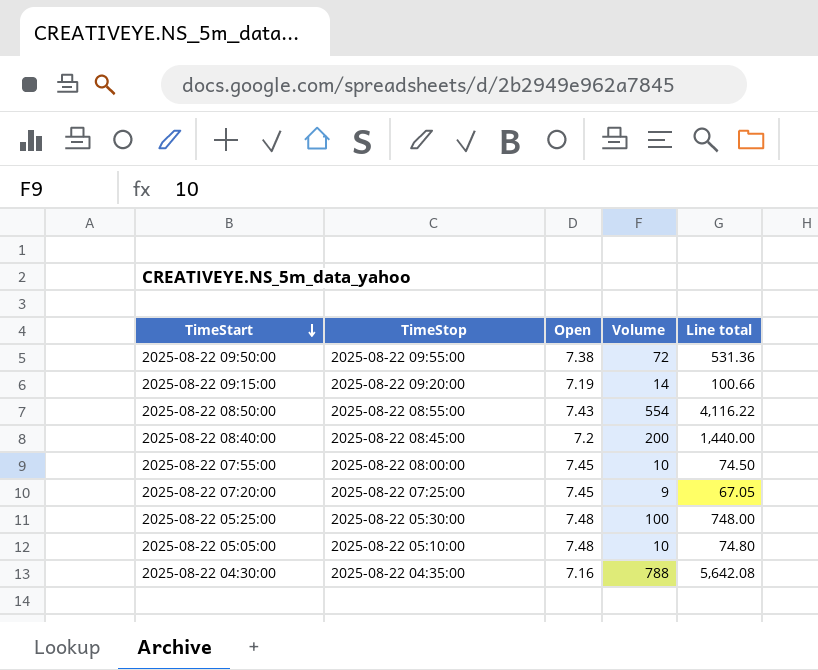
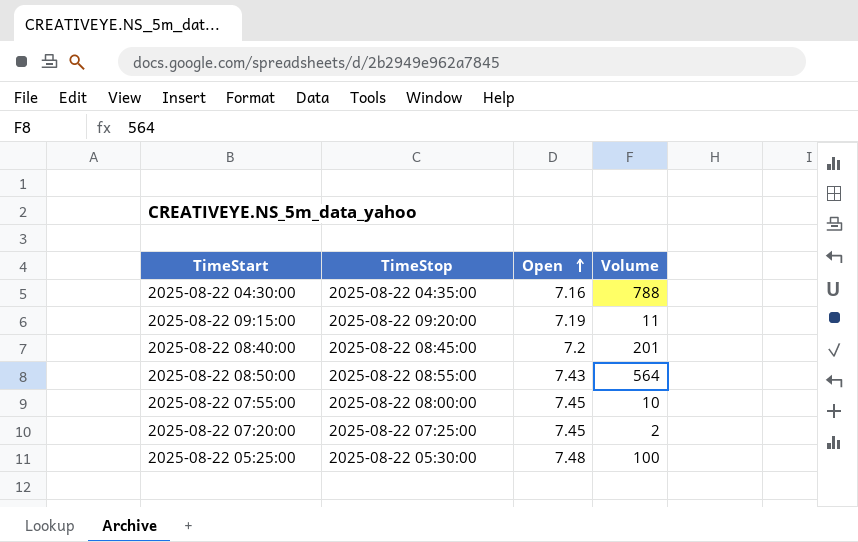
row order: TimeStart descending -> Open ascending
column Line total | formula: [Open] * [Volume] -> none
row 2025-08-22 09:50:00: 2025-08-22 09:55:00 | 7.38 | 72 | 531.36 -> none
row 2025-08-22 05:05:00: 2025-08-22 05:10:00 | 7.48 | 10 | 74.80 -> none
2025-08-22 09:15:00 | Volume: 14 -> 11
2025-08-22 08:40:00 | Volume: 200 -> 201
2025-08-22 08:50:00 | Volume: 554 -> 564
2025-08-22 07:20:00 | Volume: 9 -> 2

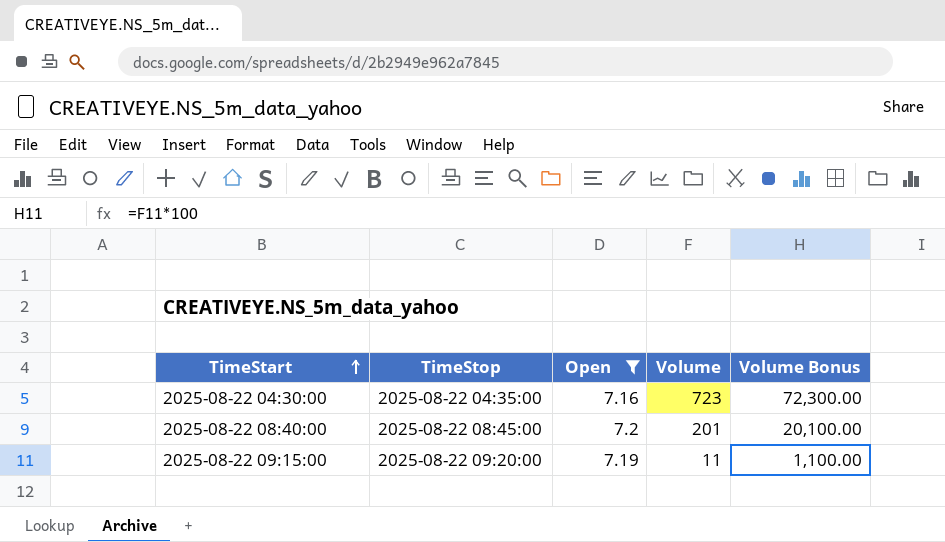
filter: none -> Open <= 7.2
row order: Open ascending -> TimeStart ascending
column Volume Bonus | formula: none -> [Volume] * 100
2025-08-22 04:30:00 | Volume: 788 -> 723

